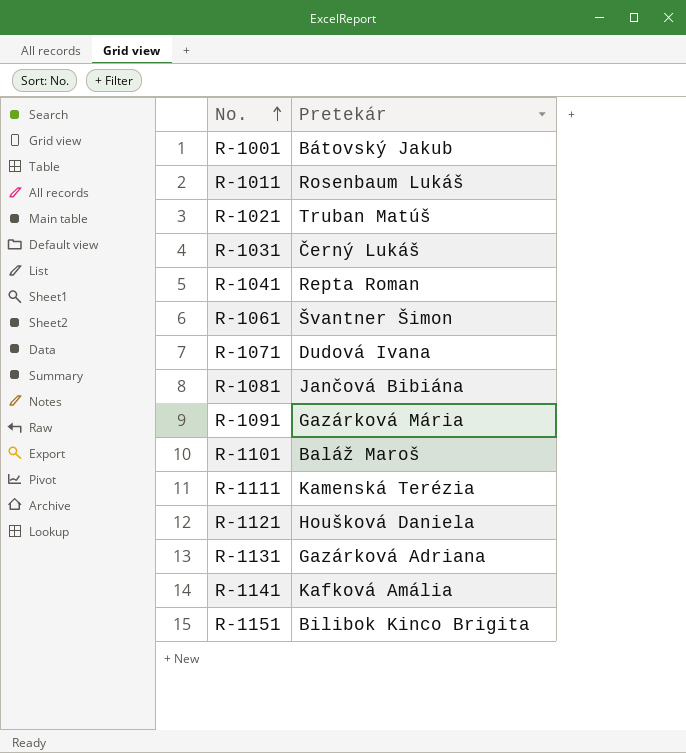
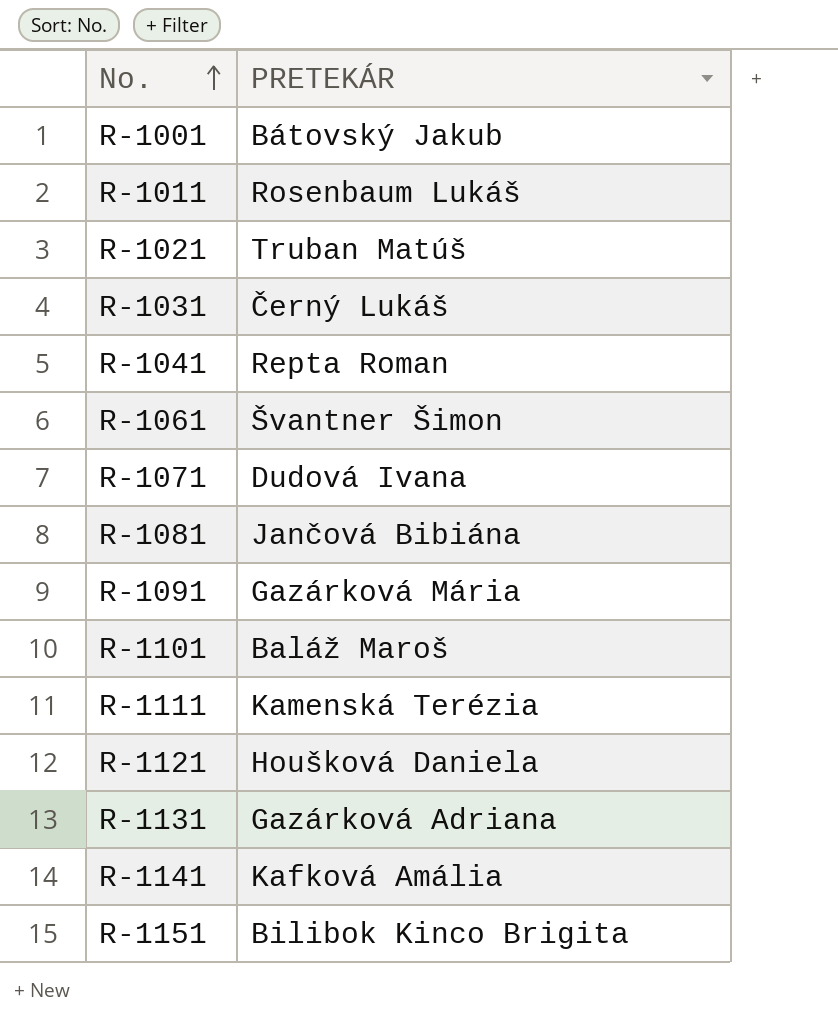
column name: Pretekár -> PRETEKÁR

